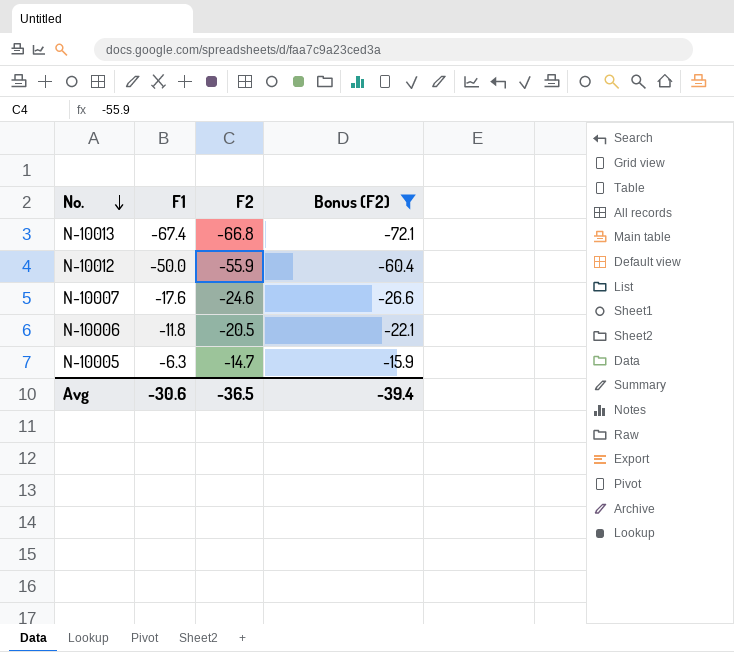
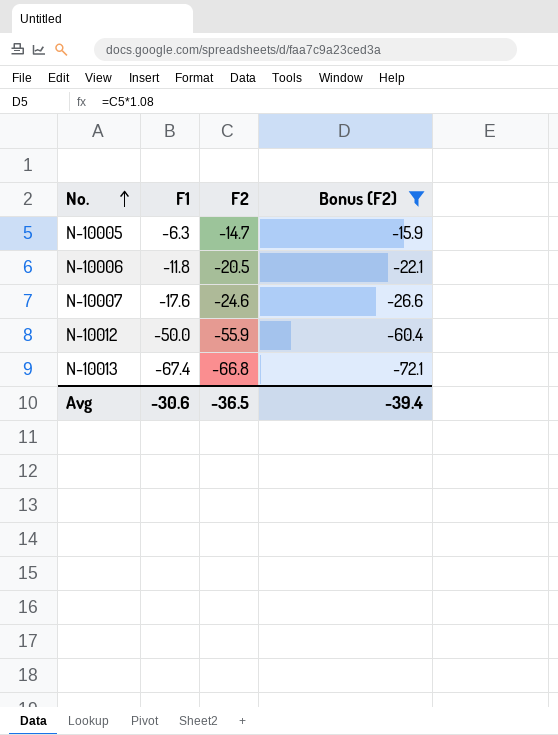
row order: No. descending -> No. ascending

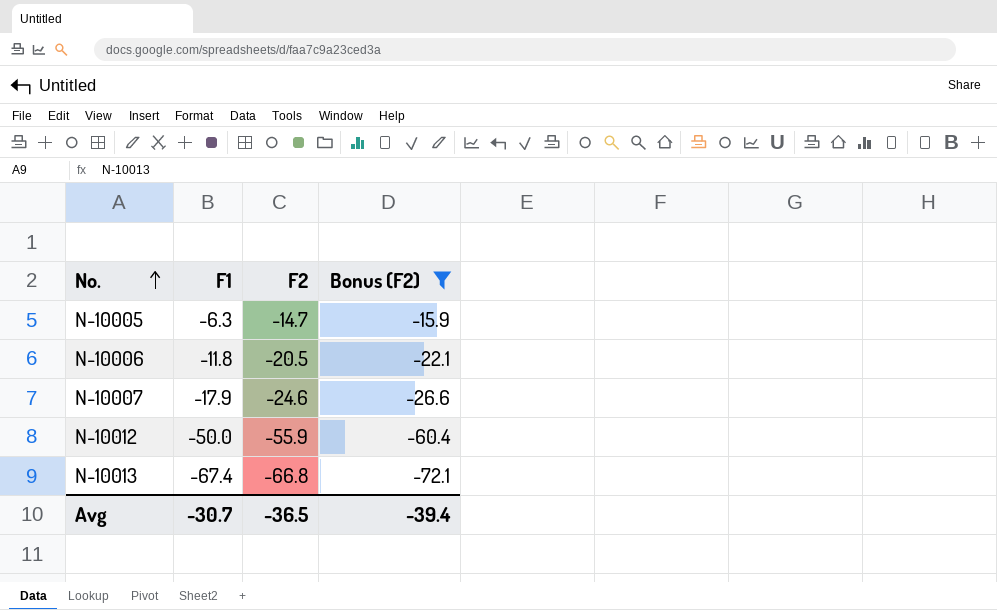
N-10007 | F1: -17.6 -> -17.9
Avg | F1: -30.6 -> -30.7

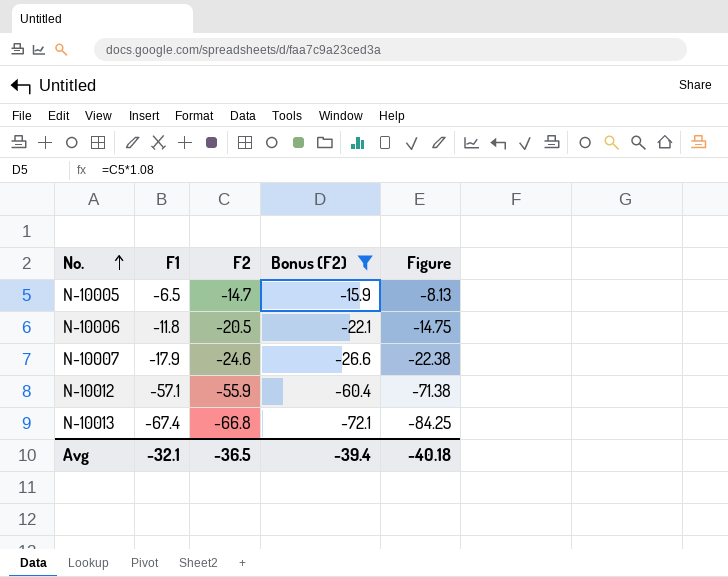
column Figure | formula: none -> [F1] * 1.25
N-10005 | F1: -6.3 -> -6.5
N-10012 | F1: -50.0 -> -57.1
Avg | F1: -30.7 -> -32.1

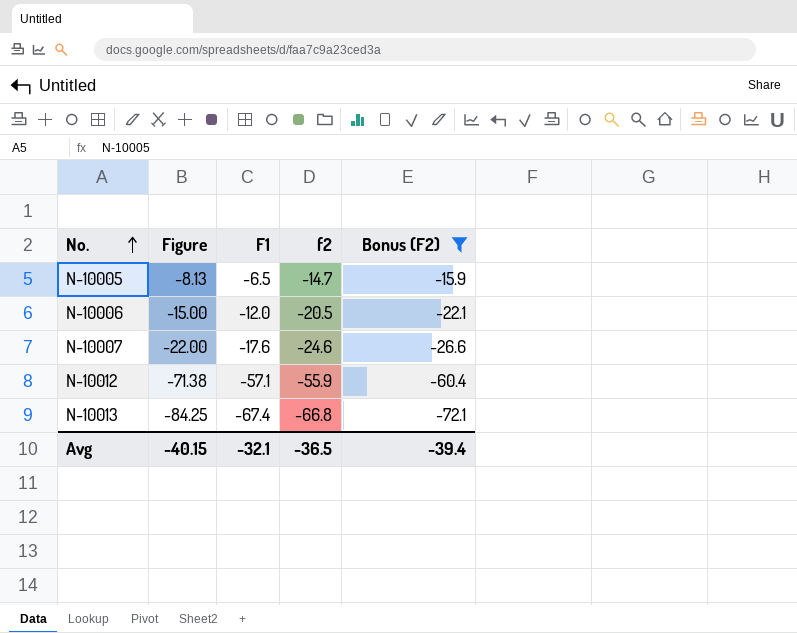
column Figure | position: 5 -> 2
column name: F2 -> f2
N-10006 | Figure: -14.75 -> -15.00
N-10006 | F1: -11.8 -> -12.0
N-10007 | Figure: -22.38 -> -22.00
N-10007 | F1: -17.9 -> -17.6
Avg | Figure: -40.18 -> -40.15

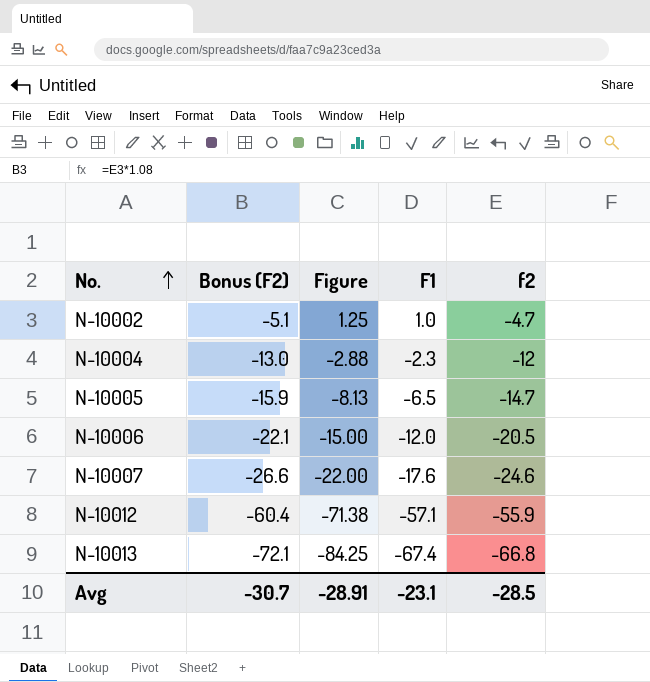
filter: Bonus (F2) <= -15.9 -> none
column Bonus (F2) | position: 5 -> 2
Avg | Bonus (F2): -39.4 -> -30.7
Avg | Figure: -40.15 -> -28.91
Avg | F1: -32.1 -> -23.1
Avg | f2: -36.5 -> -28.5

